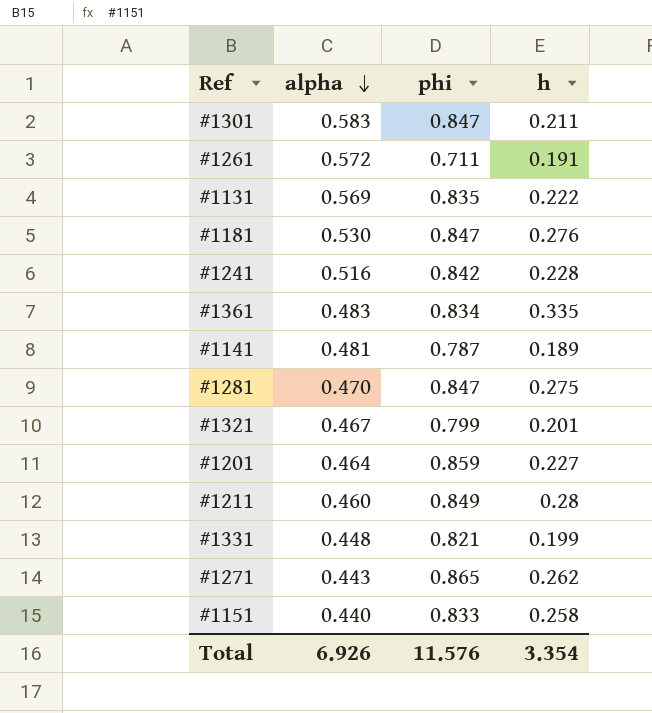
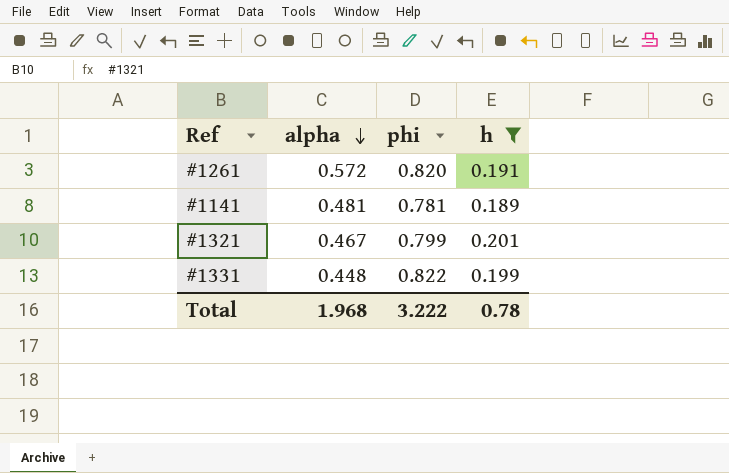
filter: none -> h <= 0.201
#1261 | phi: 0.711 -> 0.820
#1141 | phi: 0.787 -> 0.781
#1331 | phi: 0.821 -> 0.822
Total | alpha: 6.926 -> 1.968
Total | phi: 11.576 -> 3.222
Total | h: 3.354 -> 0.78

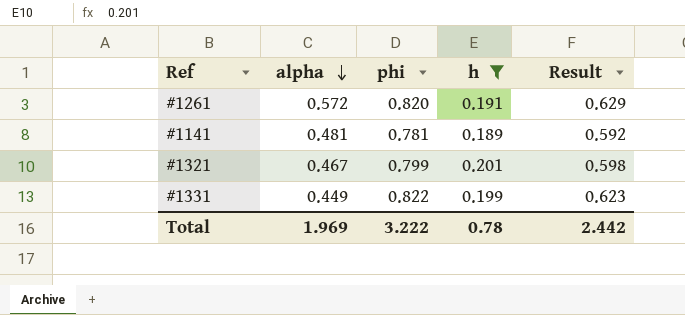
column Result | formula: none -> [phi] - [h]
#1331 | alpha: 0.448 -> 0.449
Total | alpha: 1.968 -> 1.969

